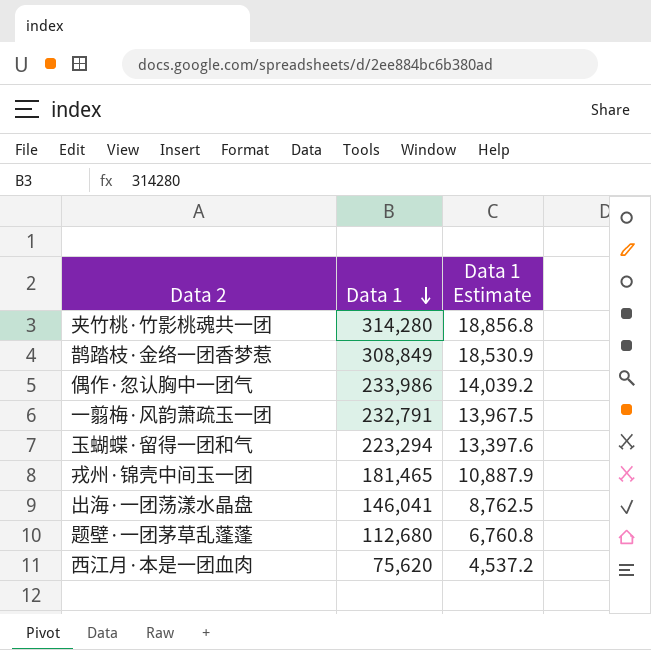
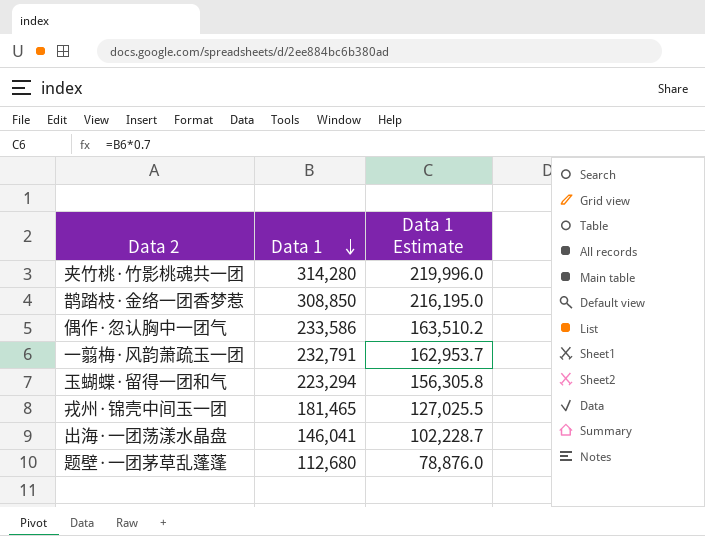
column Data 1 Estimate | formula: [Data 1] * 0.06 -> [Data 1] * 0.7
row 西江月·本是一团血肉: 75,620 | 4,537.2 -> none
鹊踏枝·金络一团香梦惹 | Data 1: 308,849 -> 308,850
偶作·忽认胸中一团气 | Data 1: 233,986 -> 233,586

